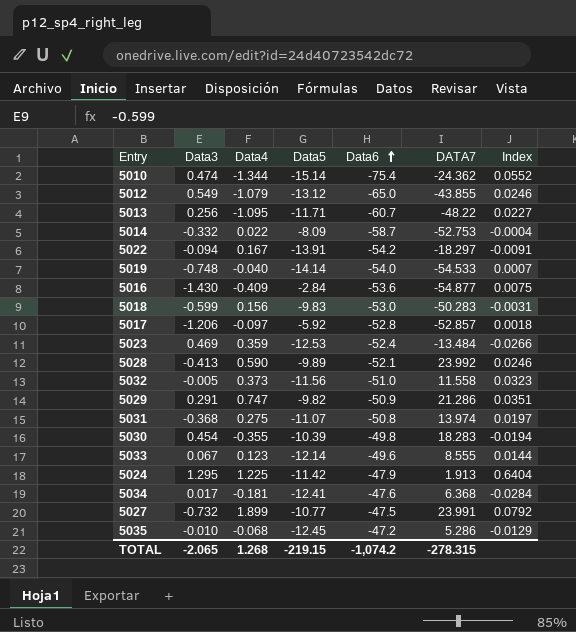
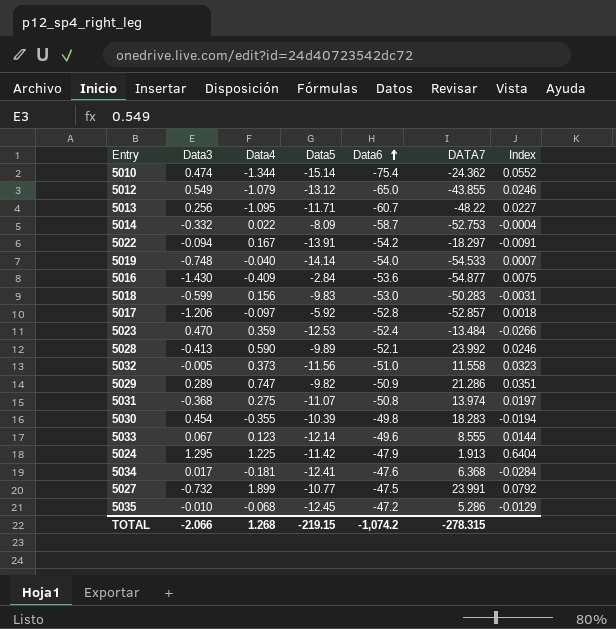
5023 | Data3: 0.469 -> 0.470
5029 | Data3: 0.291 -> 0.289
TOTAL | Data3: -2.065 -> -2.066

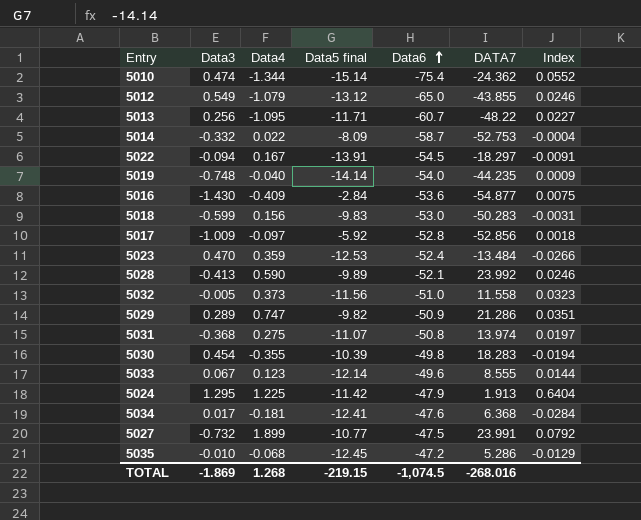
column name: Data5 -> Data5 final
5022 | Data6: -54.2 -> -54.5
5019 | DATA7: -54.533 -> -44.235
5019 | Index: 0.0007 -> 0.0009
5017 | Data3: -1.206 -> -1.009
5017 | DATA7: -52.857 -> -52.856
TOTAL | Data3: -2.066 -> -1.869
TOTAL | Data6: -1,074.2 -> -1,074.5
TOTAL | DATA7: -278.315 -> -268.016

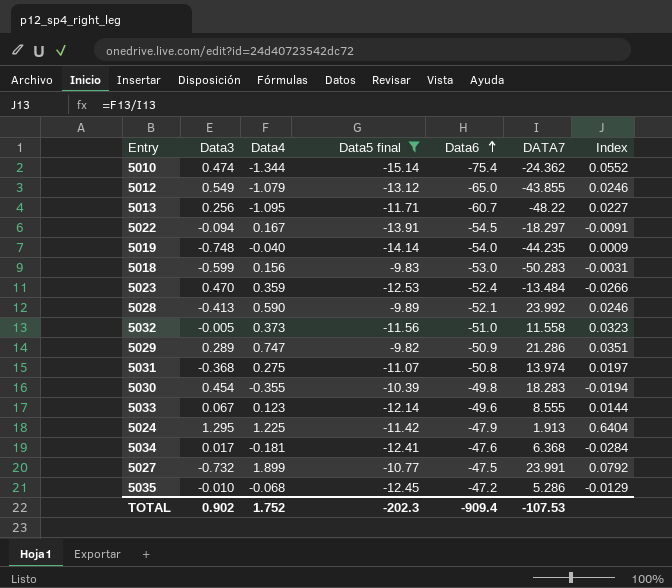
filter: none -> Data5 final <= -9.82
TOTAL | Data3: -1.869 -> 0.902
TOTAL | Data4: 1.268 -> 1.752
TOTAL | Data5 final: -219.15 -> -202.3
TOTAL | Data6: -1,074.5 -> -909.4
TOTAL | DATA7: -268.016 -> -107.53

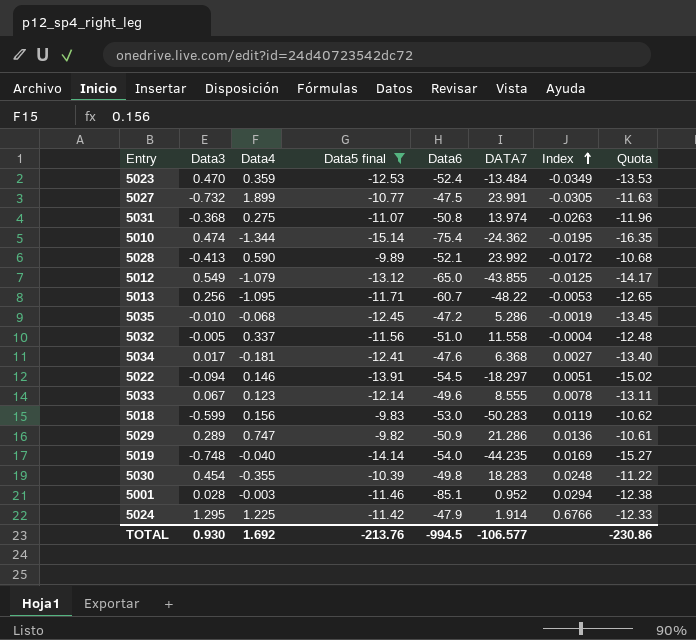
row order: Data6 ascending -> Index ascending
column Index | formula: [Data4] / [DATA7] -> [Data3] / [DATA7]
column Quota | formula: none -> [Data5 final] * 1.08
5032 | Data4: 0.373 -> 0.337
5022 | Data4: 0.167 -> 0.146
row 5001: none -> 0.028 | -0.003 | -11.46 | -85.1 | 0.952 | 0.0294 | -12.38
5024 | DATA7: 1.913 -> 1.914
TOTAL | Data3: 0.902 -> 0.930
TOTAL | Data4: 1.752 -> 1.692
TOTAL | Data5 final: -202.3 -> -213.76
TOTAL | Data6: -909.4 -> -994.5
TOTAL | DATA7: -107.53 -> -106.577

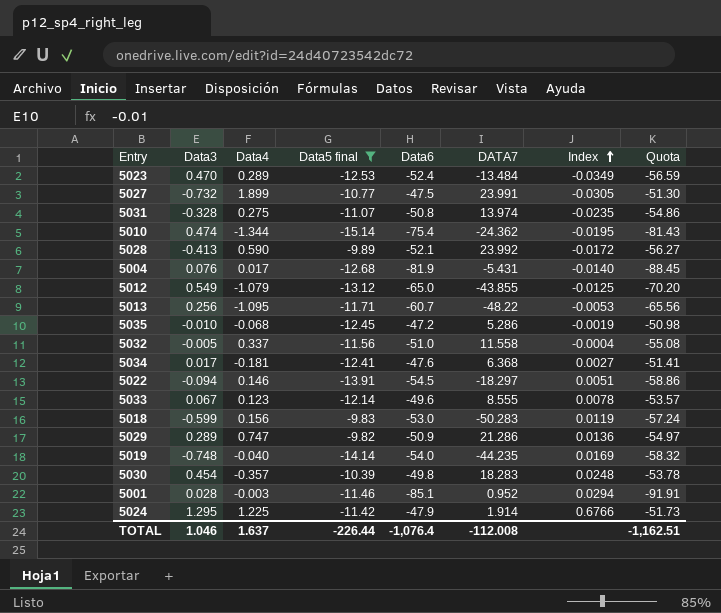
column Quota | formula: [Data5 final] * 1.08 -> [Data6] * 1.08
5023 | Data4: 0.359 -> 0.289
5031 | Data3: -0.368 -> -0.328
5031 | Index: -0.0263 -> -0.0235
row 5004: none -> 0.076 | 0.017 | -12.68 | -81.9 | -5.431 | -0.0140 | -88.45
5030 | Data4: -0.355 -> -0.357
TOTAL | Data3: 0.930 -> 1.046
TOTAL | Data4: 1.692 -> 1.637
TOTAL | Data5 final: -213.76 -> -226.44
TOTAL | Data6: -994.5 -> -1,076.4
TOTAL | DATA7: -106.577 -> -112.008
TOTAL | Quota: -230.86 -> -1,162.51

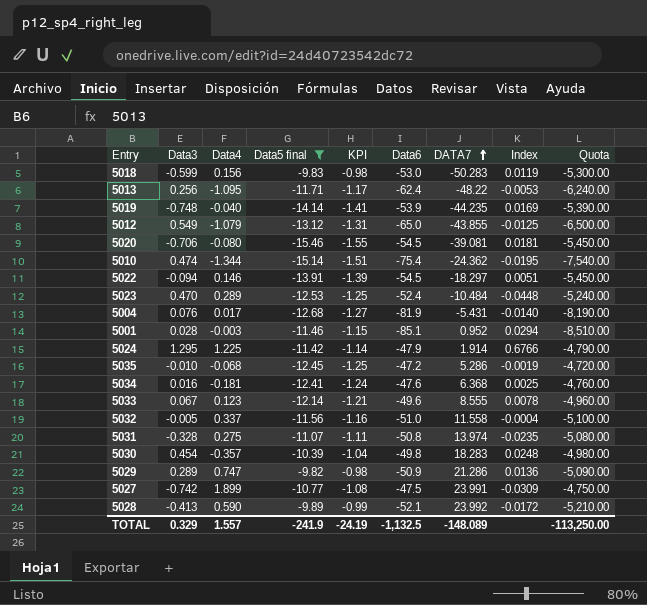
row order: Index ascending -> DATA7 ascending
column KPI | formula: none -> [Data5 final] * 0.1
column Quota | formula: [Data6] * 1.08 -> [Data6] * 100
5013 | Data6: -60.7 -> -62.4
5019 | Data6: -54.0 -> -53.9
row 5020: none -> -0.706 | -0.080 | -15.46 | -1.55 | -54.5 | -39.081 | 0.0181 | -5,450.00
5023 | DATA7: -13.484 -> -10.484
5023 | Index: -0.0349 -> -0.0448
5034 | Data3: 0.017 -> 0.016
5034 | Index: 0.0027 -> 0.0025
5027 | Data3: -0.732 -> -0.742
5027 | Index: -0.0305 -> -0.0309
TOTAL | Data3: 1.046 -> 0.329
TOTAL | Data4: 1.637 -> 1.557
TOTAL | Data5 final: -226.44 -> -241.9
TOTAL | Data6: -1,076.4 -> -1,132.5
TOTAL | DATA7: -112.008 -> -148.089
TOTAL | Quota: -1,162.51 -> -113,250.00

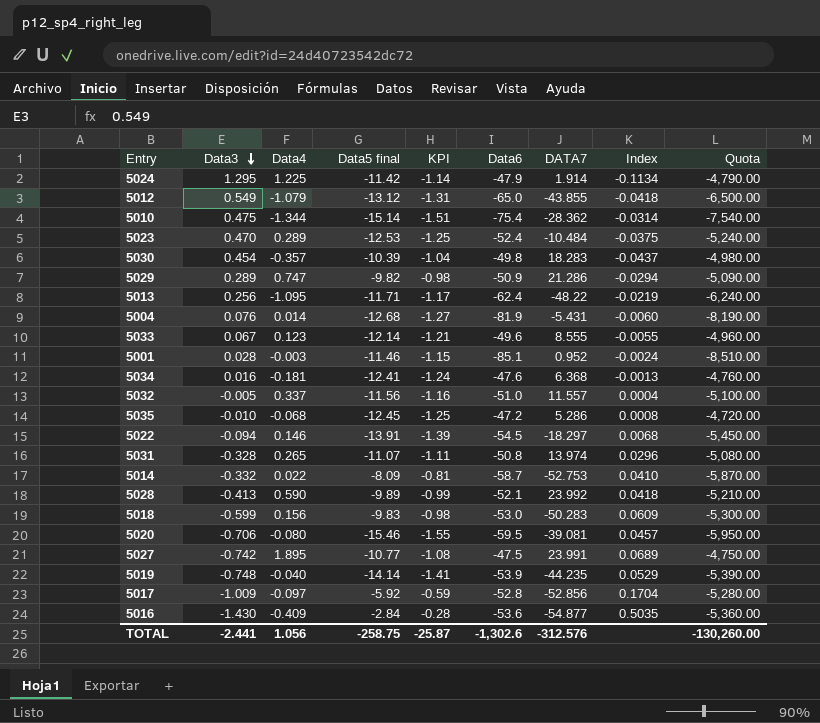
filter: Data5 final <= -9.82 -> none
row order: DATA7 ascending -> Data3 descending
column Index | formula: [Data3] / [DATA7] -> [Data3] / [Data5 final]
5010 | Data3: 0.474 -> 0.475
5010 | DATA7: -24.362 -> -28.362
5004 | Data4: 0.017 -> 0.014
5032 | DATA7: 11.558 -> 11.557
5031 | Data4: 0.275 -> 0.265
5020 | Data6: -54.5 -> -59.5
5020 | Quota: -5,450.00 -> -5,950.00
5027 | Data4: 1.899 -> 1.895
TOTAL | Data3: 0.329 -> -2.441
TOTAL | Data4: 1.557 -> 1.056
TOTAL | Data5 final: -241.9 -> -258.75
TOTAL | KPI: -24.19 -> -25.87
TOTAL | Data6: -1,132.5 -> -1,302.6
TOTAL | DATA7: -148.089 -> -312.576
TOTAL | Quota: -113,250.00 -> -130,260.00

